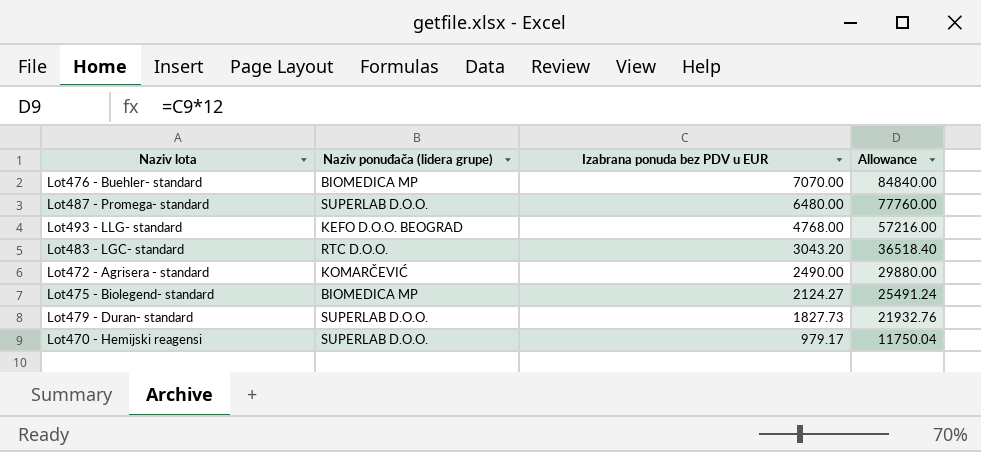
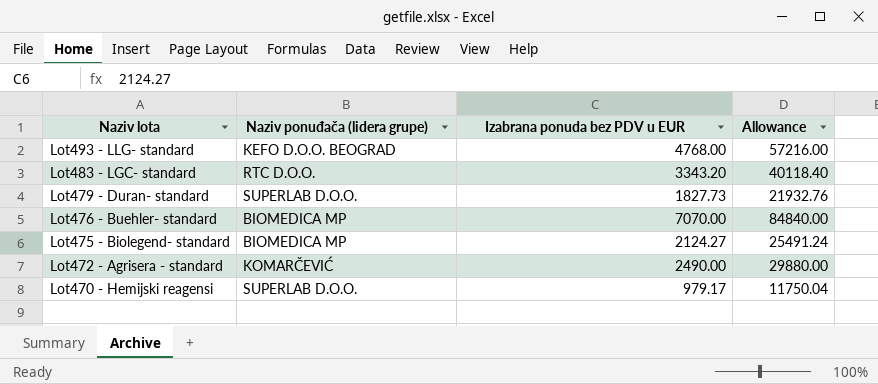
row order: Izabrana ponuda bez PDV u EUR descending -> Naziv lota descending
row Lot487 - Promega- standard: SUPERLAB D.O.O. | 6480.00 | 77760.00 -> none
Lot483 - LGC- standard | Izabrana ponuda bez PDV u EUR: 3043.20 -> 3343.20
Lot483 - LGC- standard | Allowance: 36518.40 -> 40118.40

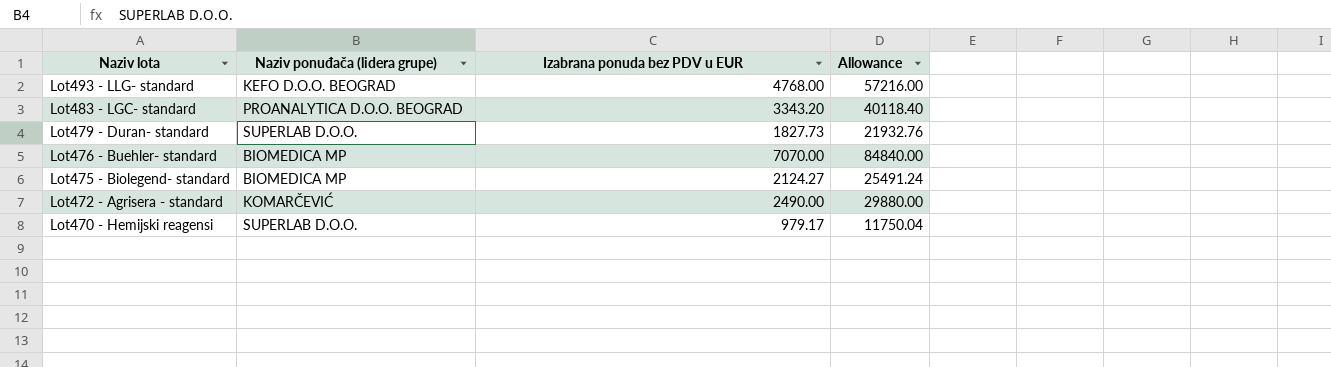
Lot483 - LGC- standard | Naziv ponuđača (lidera grupe): RTC D.O.O. -> PROANALYTICA D.O.O. BEOGRAD

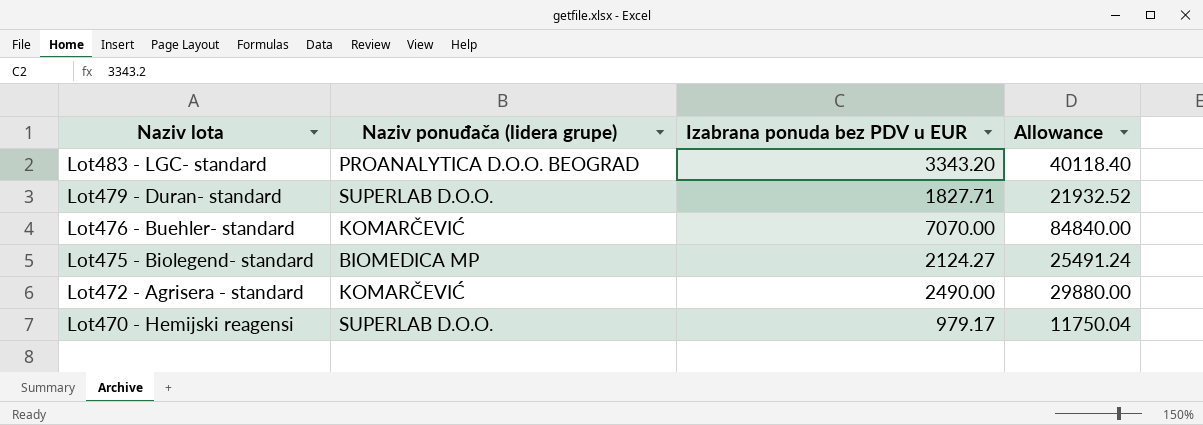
row Lot493 - LLG- standard: KEFO D.O.O. BEOGRAD | 4768.00 | 57216.00 -> none
Lot479 - Duran- standard | Izabrana ponuda bez PDV u EUR: 1827.73 -> 1827.71
Lot479 - Duran- standard | Allowance: 21932.76 -> 21932.52
Lot476 - Buehler- standard | Naziv ponuđača (lidera grupe): BIOMEDICA MP -> KOMARČEVIĆ

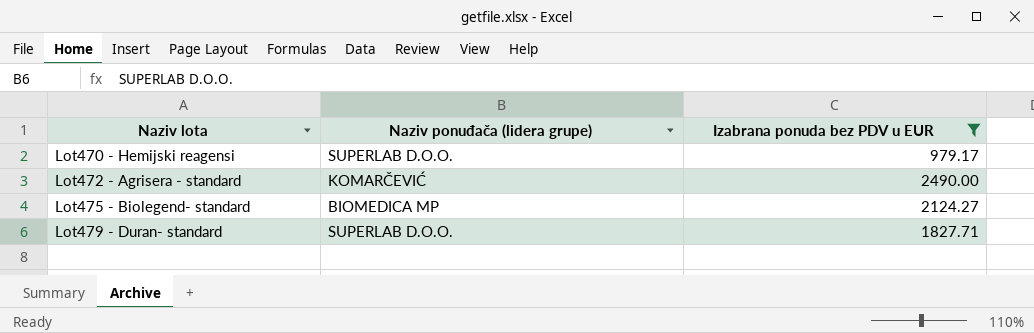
filter: none -> Izabrana ponuda bez PDV u EUR <= 2490.00
row order: Naziv lota descending -> Naziv lota ascending
column Allowance | formula: [Izabrana ponuda bez PDV u EUR] * 12 -> none

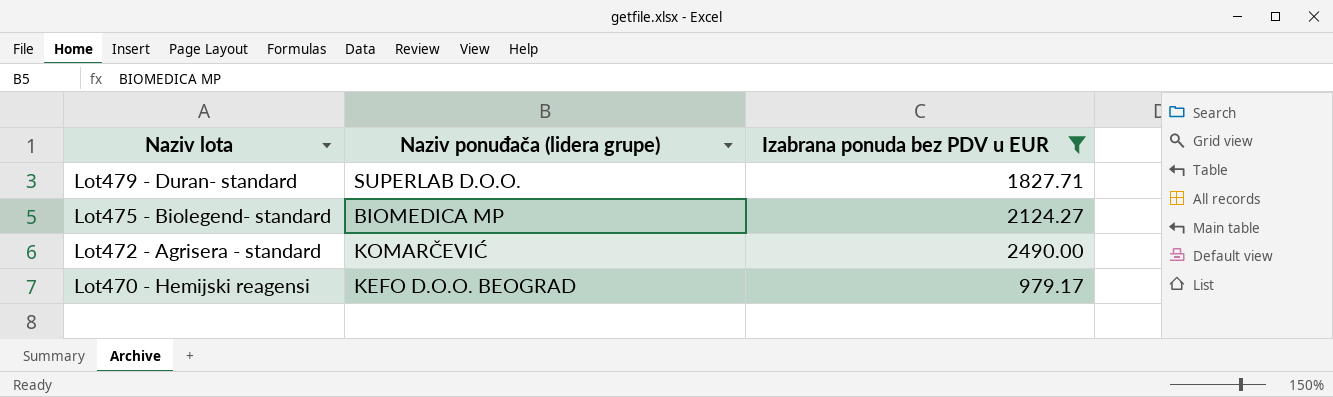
row order: Naziv lota ascending -> Naziv lota descending
Lot470 - Hemijski reagensi | Naziv ponuđača (lidera grupe): SUPERLAB D.O.O. -> KEFO D.O.O. BEOGRAD

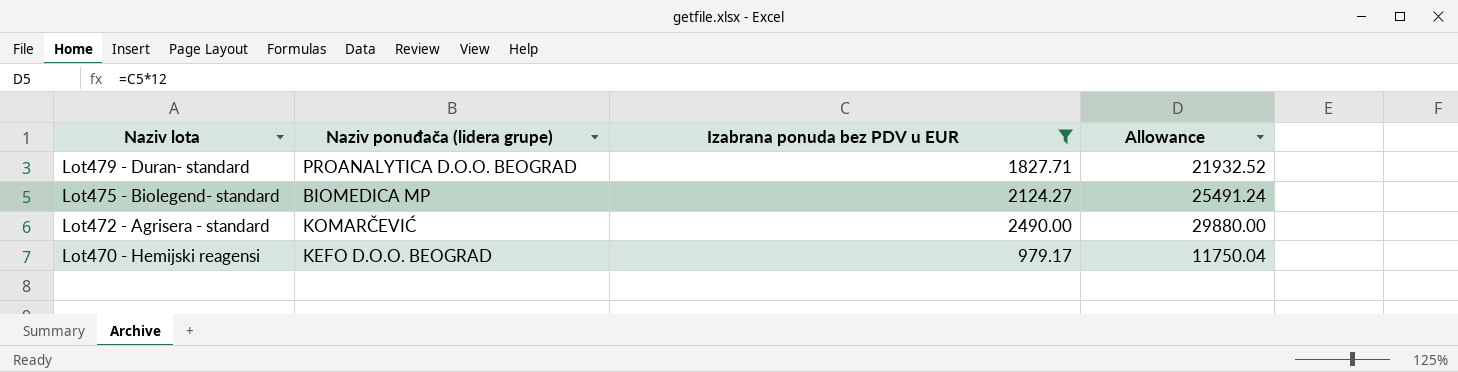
column Allowance | formula: none -> [Izabrana ponuda bez PDV u EUR] * 12
Lot479 - Duran- standard | Naziv ponuđača (lidera grupe): SUPERLAB D.O.O. -> PROANALYTICA D.O.O. BEOGRAD

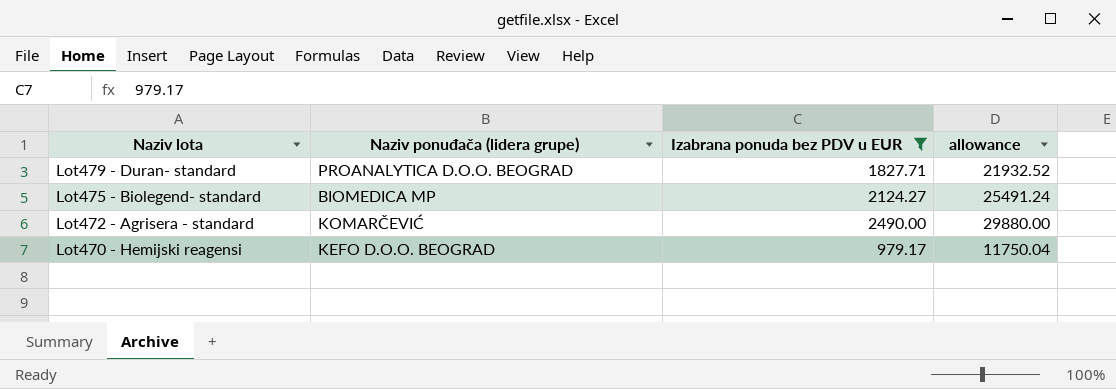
column name: Allowance -> allowance

